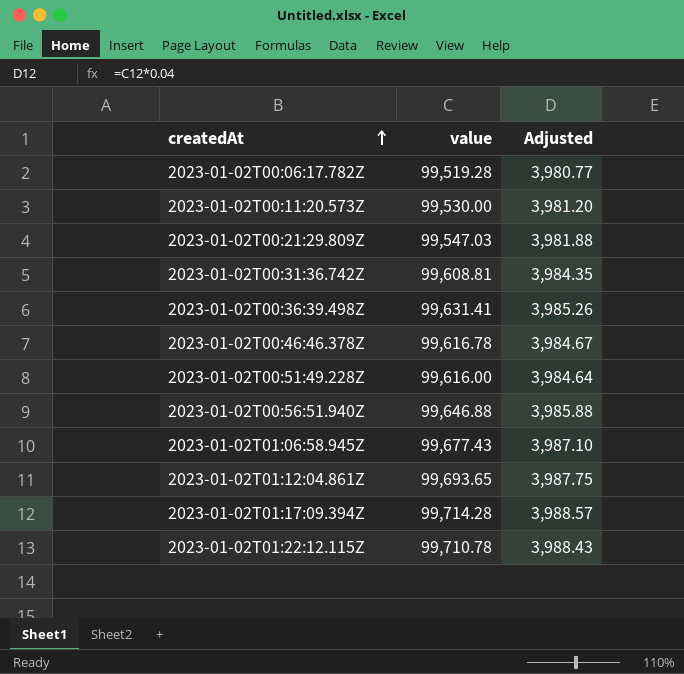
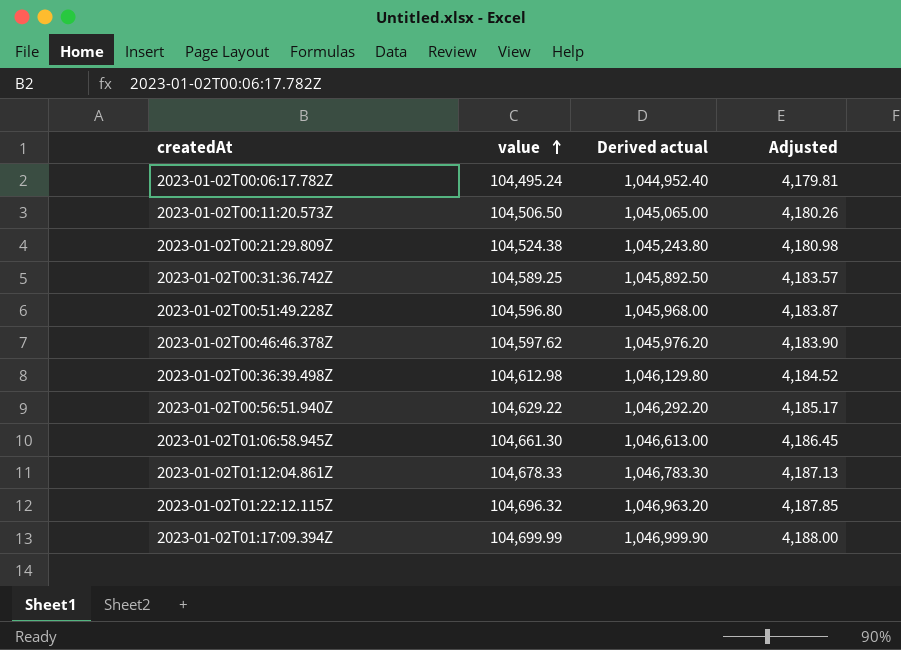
row order: createdAt ascending -> value ascending
column Derived actual | formula: none -> [value] * 10
2023-01-02T00:06:17.782Z | value: 99,519.28 -> 104,495.24
2023-01-02T00:06:17.782Z | Adjusted: 3,980.77 -> 4,179.81
2023-01-02T00:11:20.573Z | value: 99,530.00 -> 104,506.50
2023-01-02T00:11:20.573Z | Adjusted: 3,981.20 -> 4,180.26
2023-01-02T00:21:29.809Z | value: 99,547.03 -> 104,524.38
2023-01-02T00:21:29.809Z | Adjusted: 3,981.88 -> 4,180.98
2023-01-02T00:31:36.742Z | value: 99,608.81 -> 104,589.25
2023-01-02T00:31:36.742Z | Adjusted: 3,984.35 -> 4,183.57
2023-01-02T00:51:49.228Z | value: 99,616.00 -> 104,596.80
2023-01-02T00:51:49.228Z | Adjusted: 3,984.64 -> 4,183.87
2023-01-02T00:46:46.378Z | value: 99,616.78 -> 104,597.62
2023-01-02T00:46:46.378Z | Adjusted: 3,984.67 -> 4,183.90
2023-01-02T00:36:39.498Z | value: 99,631.41 -> 104,612.98
2023-01-02T00:36:39.498Z | Adjusted: 3,985.26 -> 4,184.52
2023-01-02T00:56:51.940Z | value: 99,646.88 -> 104,629.22
2023-01-02T00:56:51.940Z | Adjusted: 3,985.88 -> 4,185.17
2023-01-02T01:06:58.945Z | value: 99,677.43 -> 104,661.30
2023-01-02T01:06:58.945Z | Adjusted: 3,987.10 -> 4,186.45
2023-01-02T01:12:04.861Z | value: 99,693.65 -> 104,678.33
2023-01-02T01:12:04.861Z | Adjusted: 3,987.75 -> 4,187.13
2023-01-02T01:22:12.115Z | value: 99,710.78 -> 104,696.32
2023-01-02T01:22:12.115Z | Adjusted: 3,988.43 -> 4,187.85
2023-01-02T01:17:09.394Z | value: 99,714.28 -> 104,699.99
2023-01-02T01:17:09.394Z | Adjusted: 3,988.57 -> 4,188.00

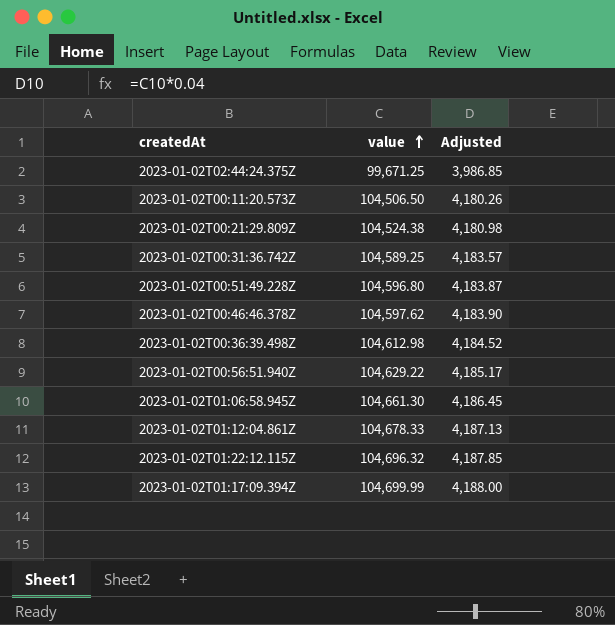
column Derived actual | formula: [value] * 10 -> none
row 2023-01-02T00:06:17.782Z: 104,495.24 | 1,044,952.40 | 4,179.81 -> none
row 2023-01-02T02:44:24.375Z: none -> 99,671.25 | 3,986.85

